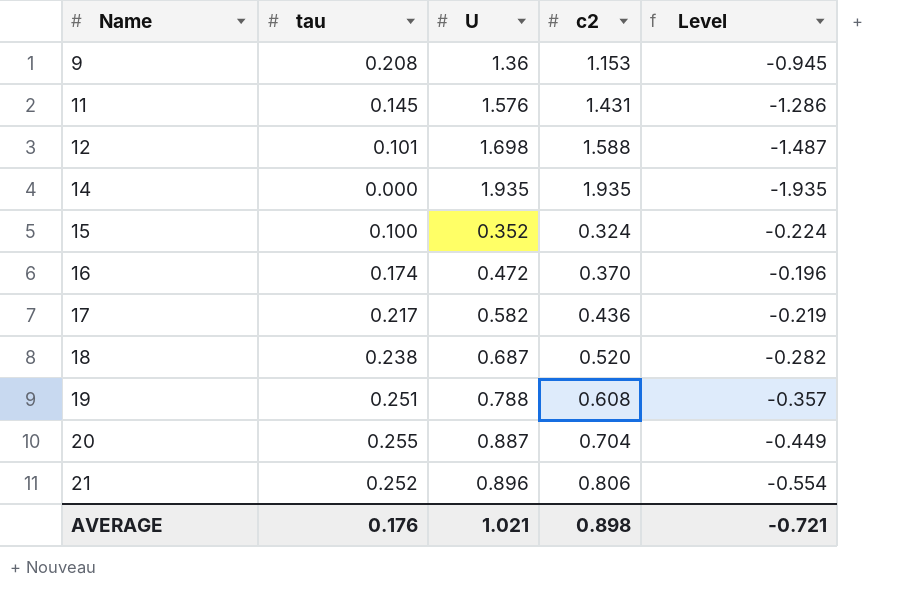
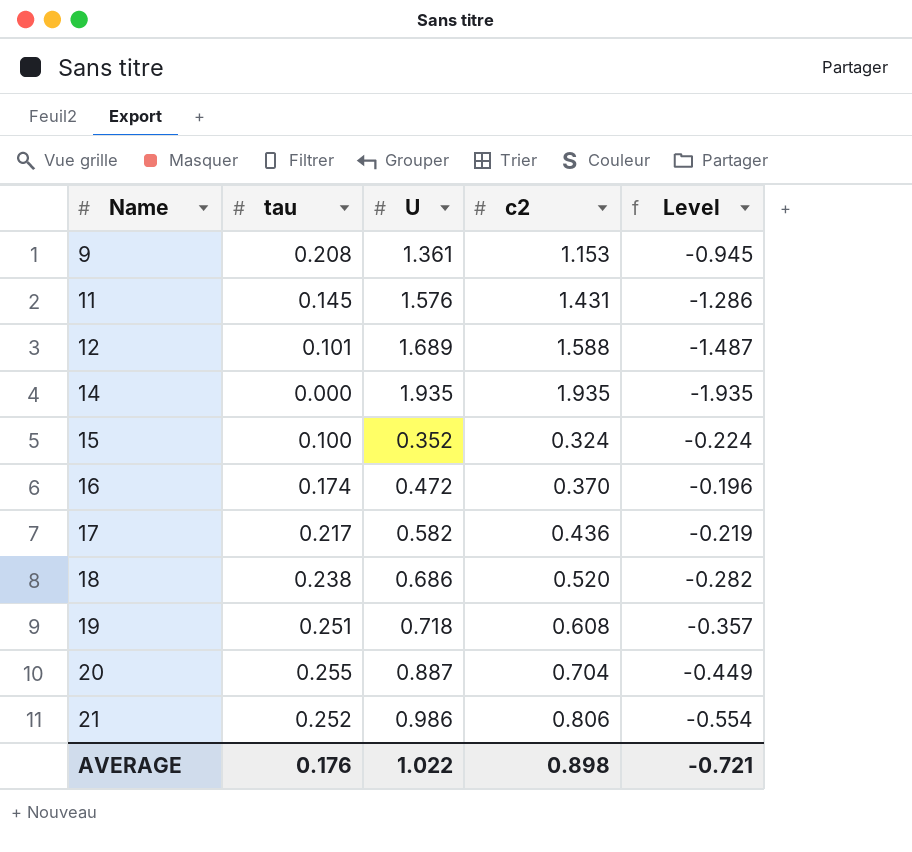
9 | U: 1.36 -> 1.361
12 | U: 1.698 -> 1.689
18 | U: 0.687 -> 0.686
19 | U: 0.788 -> 0.718
21 | U: 0.896 -> 0.986
AVERAGE | U: 1.021 -> 1.022

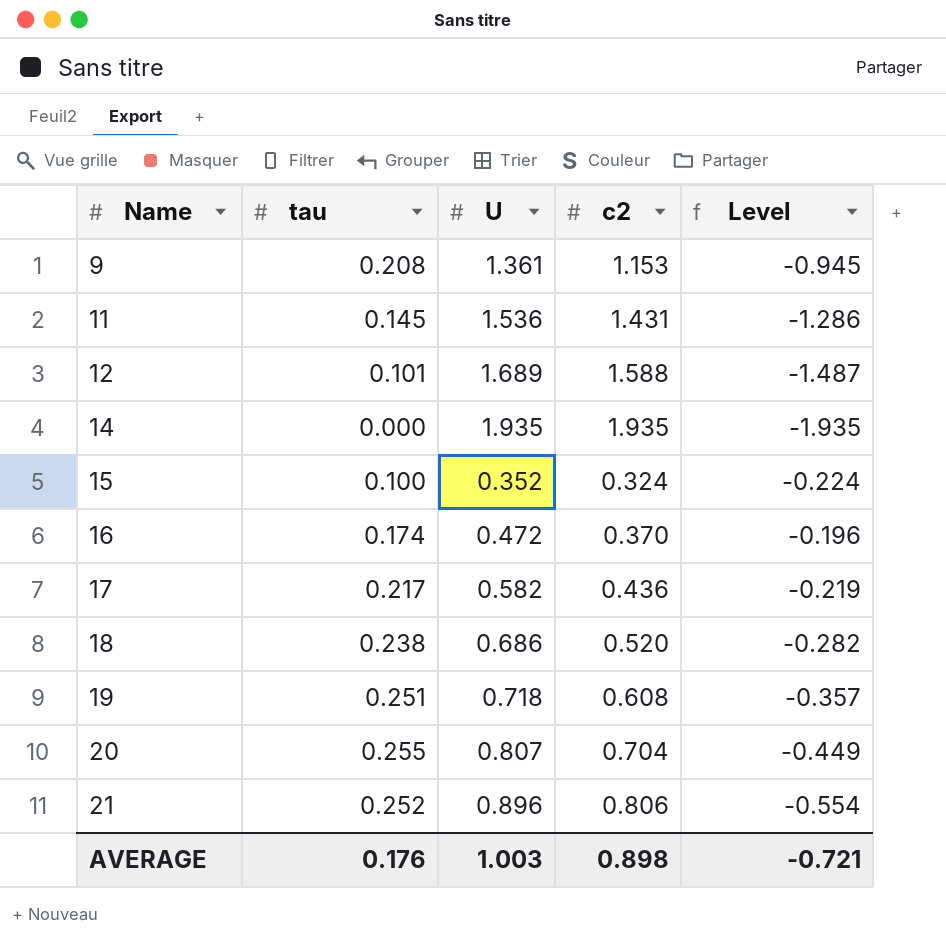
11 | U: 1.576 -> 1.536
20 | U: 0.887 -> 0.807
21 | U: 0.986 -> 0.896
AVERAGE | U: 1.022 -> 1.003

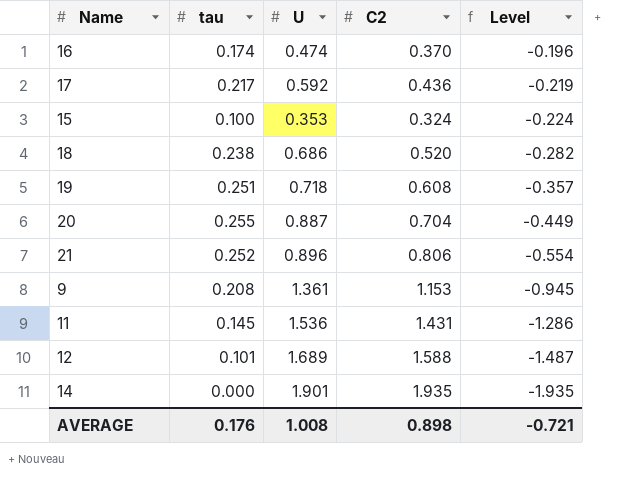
row order: Name ascending -> Level descending
column name: c2 -> C2
16 | U: 0.472 -> 0.474
17 | U: 0.582 -> 0.592
15 | U: 0.352 -> 0.353
20 | U: 0.807 -> 0.887
14 | U: 1.935 -> 1.901
AVERAGE | U: 1.003 -> 1.008

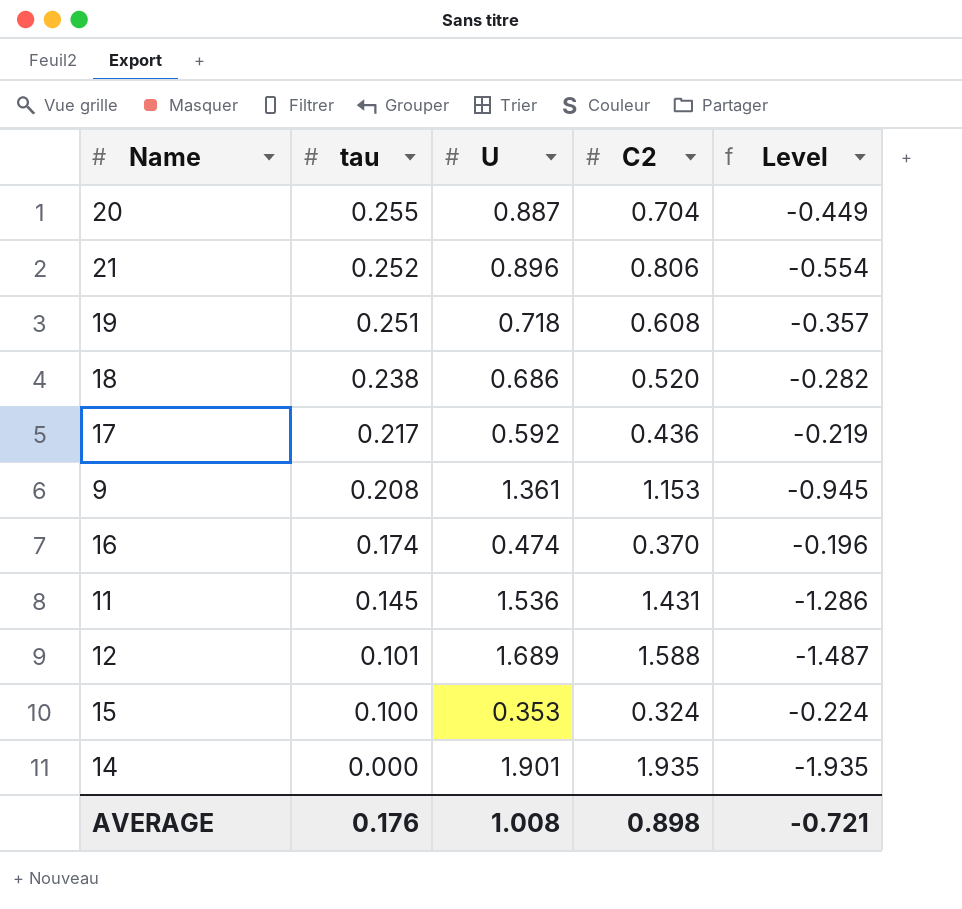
row order: Level descending -> tau descending

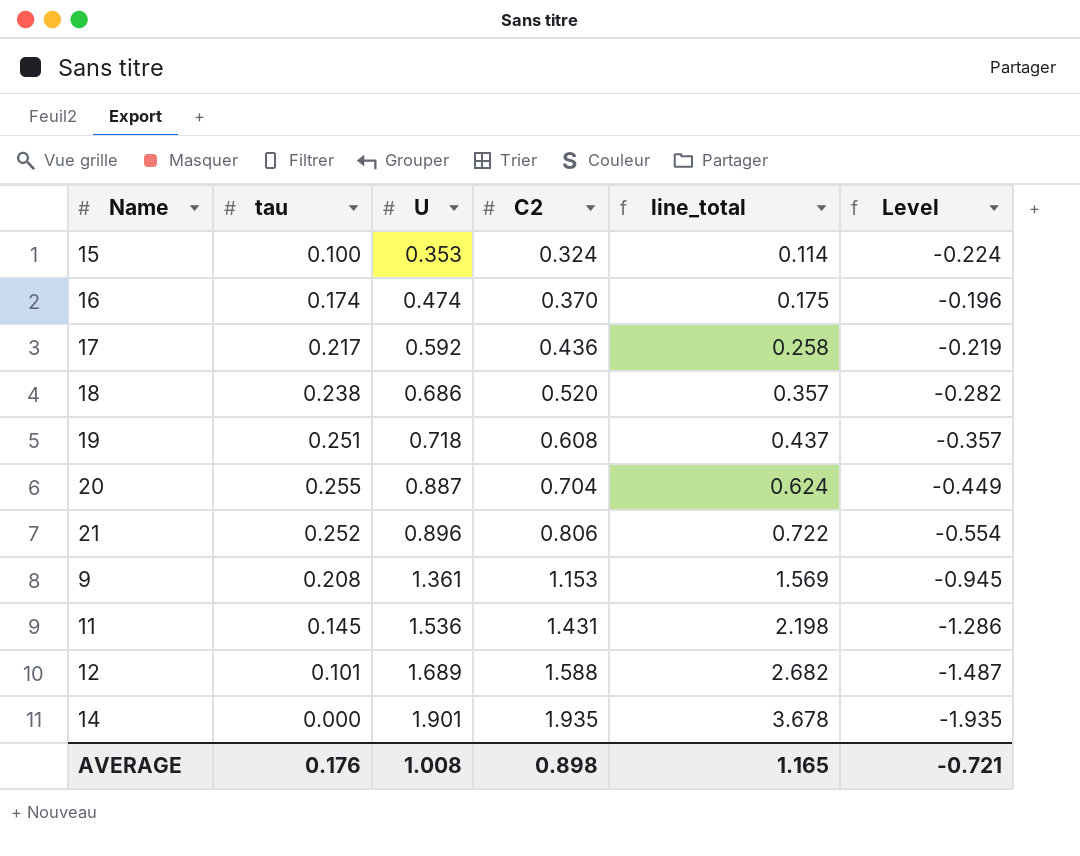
row order: tau descending -> U ascending
column line_total | formula: none -> [U] * [C2]

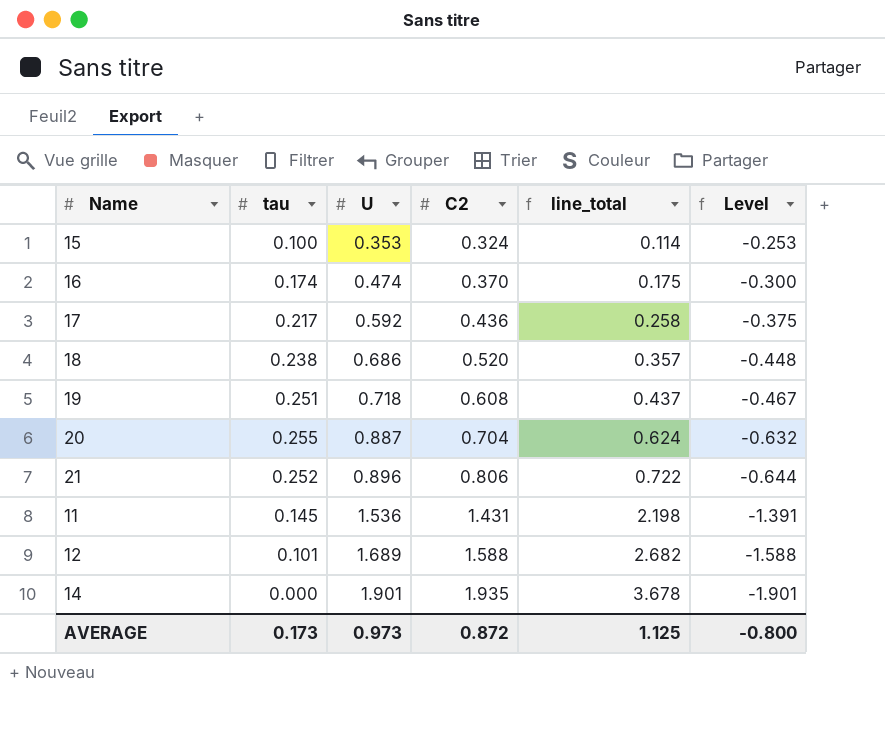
column Level | formula: [tau] - [C2] -> [tau] - [U]
row 9: 0.208 | 1.361 | 1.153 | 1.569 | -0.945 -> none
AVERAGE | tau: 0.176 -> 0.173
AVERAGE | U: 1.008 -> 0.973
AVERAGE | C2: 0.898 -> 0.872
AVERAGE | line_total: 1.165 -> 1.125
AVERAGE | Level: -0.721 -> -0.800

